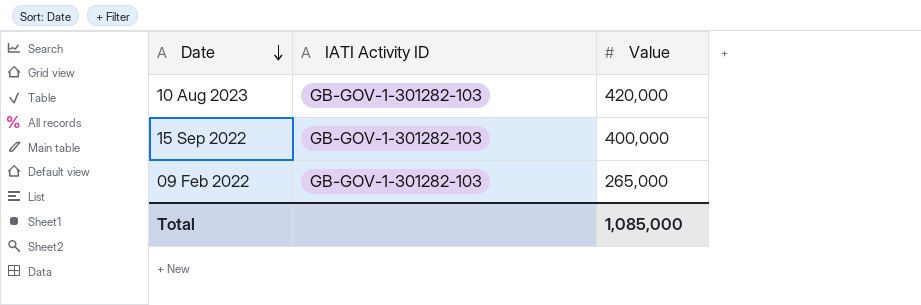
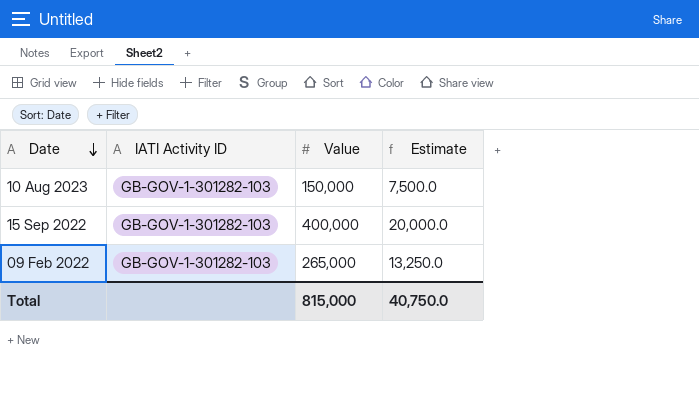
column Estimate | formula: none -> [Value] * 0.05
10 Aug 2023 | Value: 420,000 -> 150,000
Total | Value: 1,085,000 -> 815,000

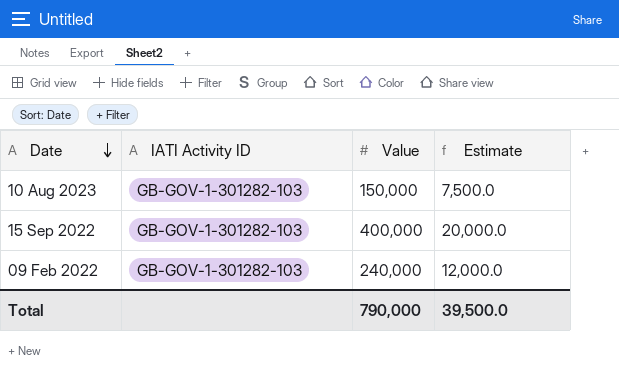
09 Feb 2022 | Value: 265,000 -> 240,000
09 Feb 2022 | Estimate: 13,250.0 -> 12,000.0
Total | Value: 815,000 -> 790,000
Total | Estimate: 40,750.0 -> 39,500.0

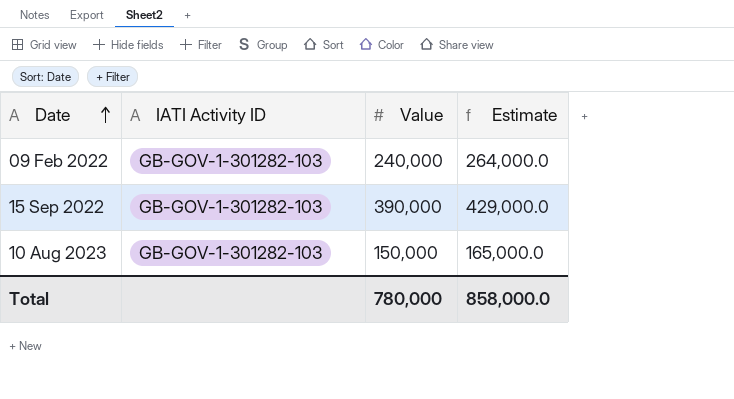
row order: Date descending -> Date ascending
column Estimate | formula: [Value] * 0.05 -> [Value] * 1.1
15 Sep 2022 | Value: 400,000 -> 390,000
Total | Value: 790,000 -> 780,000
Total | Estimate: 39,500.0 -> 858,000.0

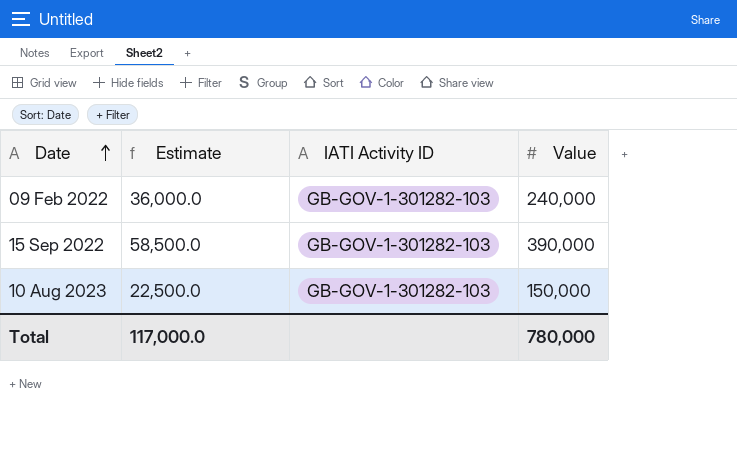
column Estimate | formula: [Value] * 1.1 -> [Value] * 0.15
column Estimate | position: 4 -> 2
Total | Estimate: 858,000.0 -> 117,000.0

